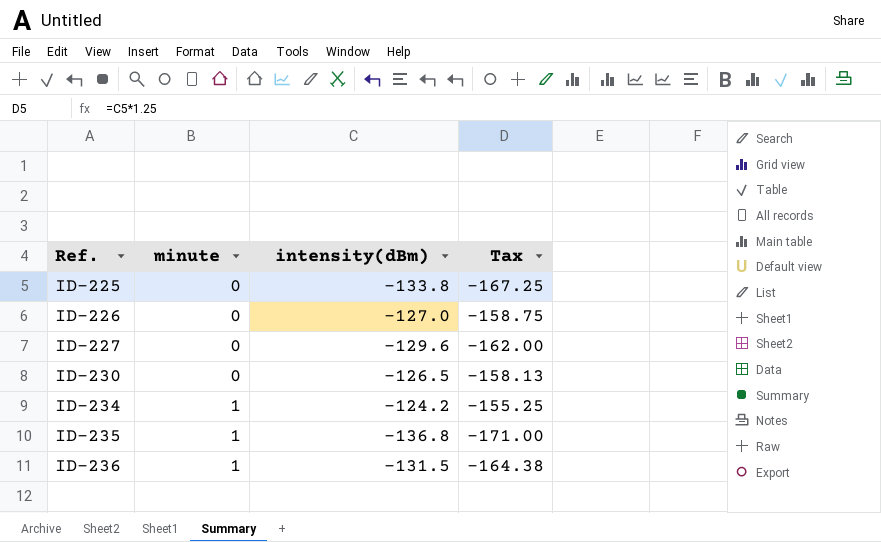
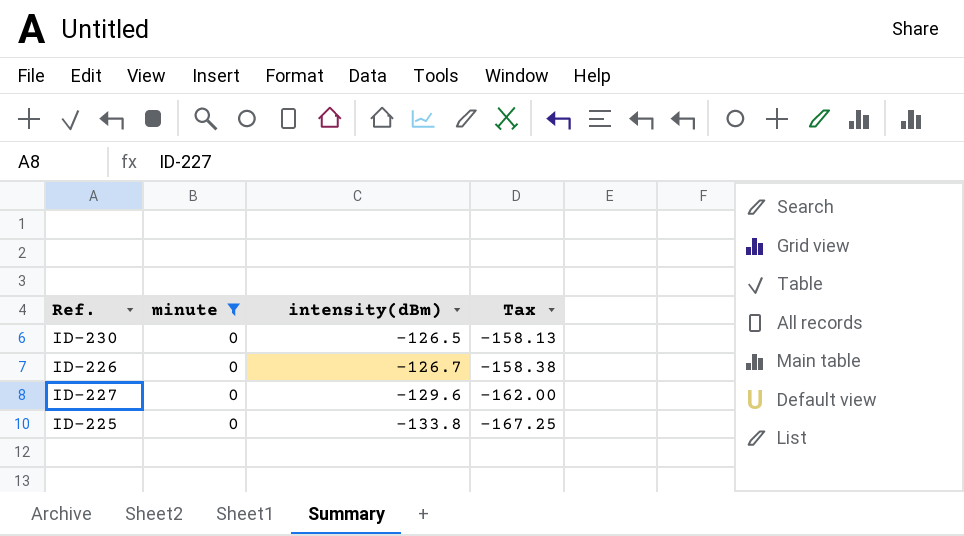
filter: none -> minute = 0
row order: Ref. ascending -> intensity(dBm) descending
ID-226 | intensity(dBm): -127.0 -> -126.7
ID-226 | Tax: -158.75 -> -158.38

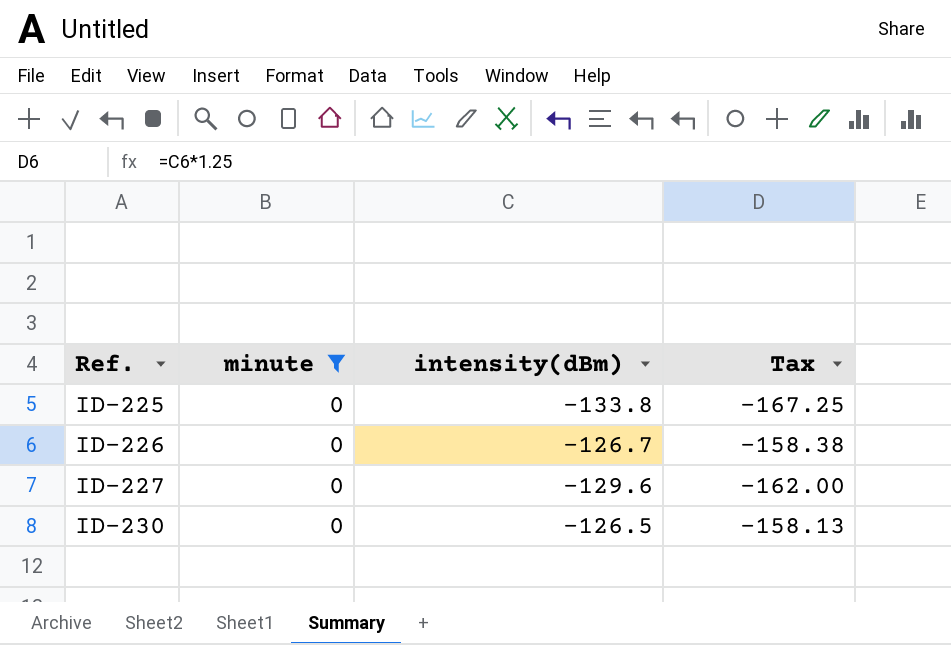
row order: intensity(dBm) descending -> Ref. ascending

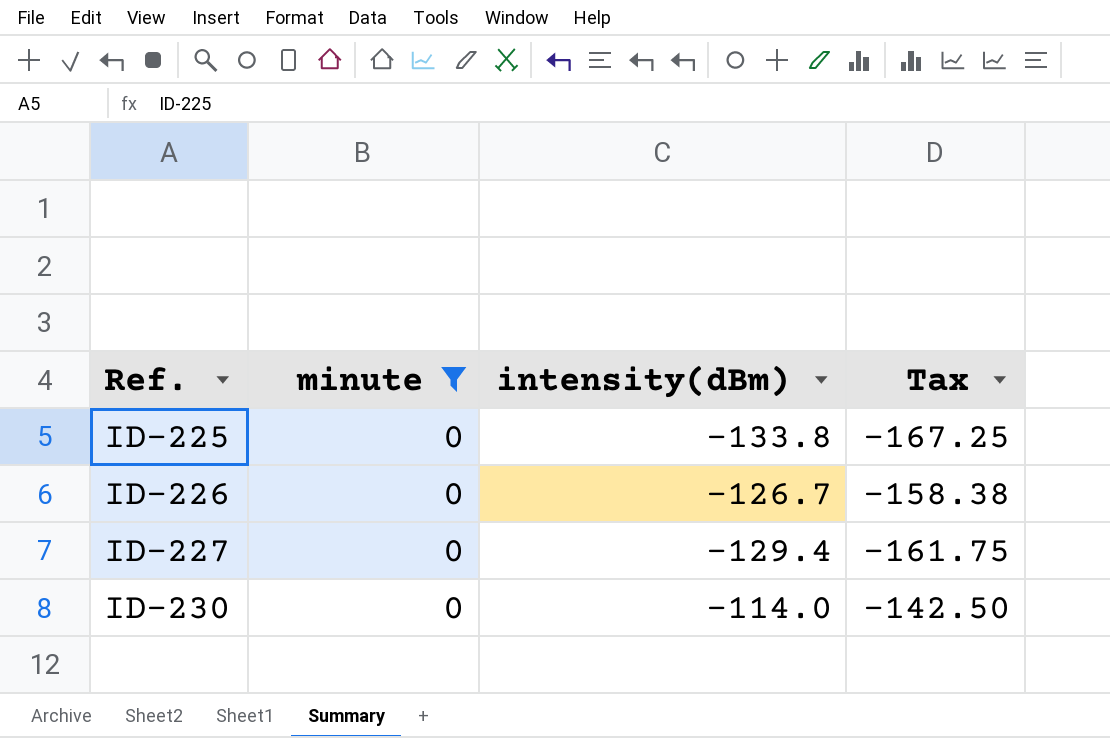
ID-227 | intensity(dBm): -129.6 -> -129.4
ID-227 | Tax: -162.00 -> -161.75
ID-230 | intensity(dBm): -126.5 -> -114.0
ID-230 | Tax: -158.13 -> -142.50

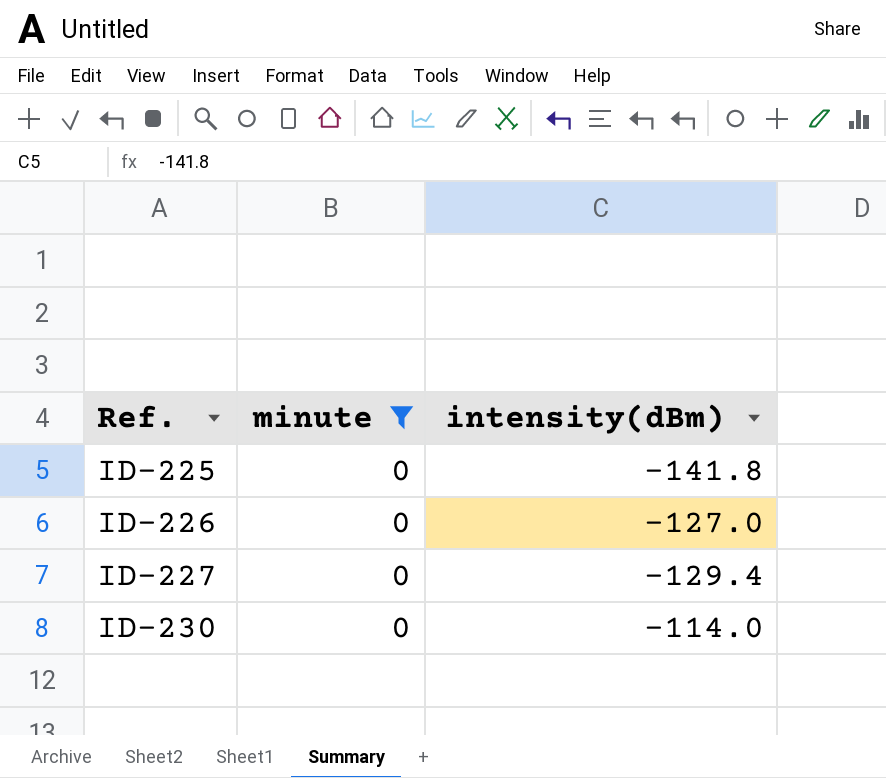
column Tax | formula: [intensity(dBm)] * 1.25 -> none
ID-225 | intensity(dBm): -133.8 -> -141.8
ID-226 | intensity(dBm): -126.7 -> -127.0

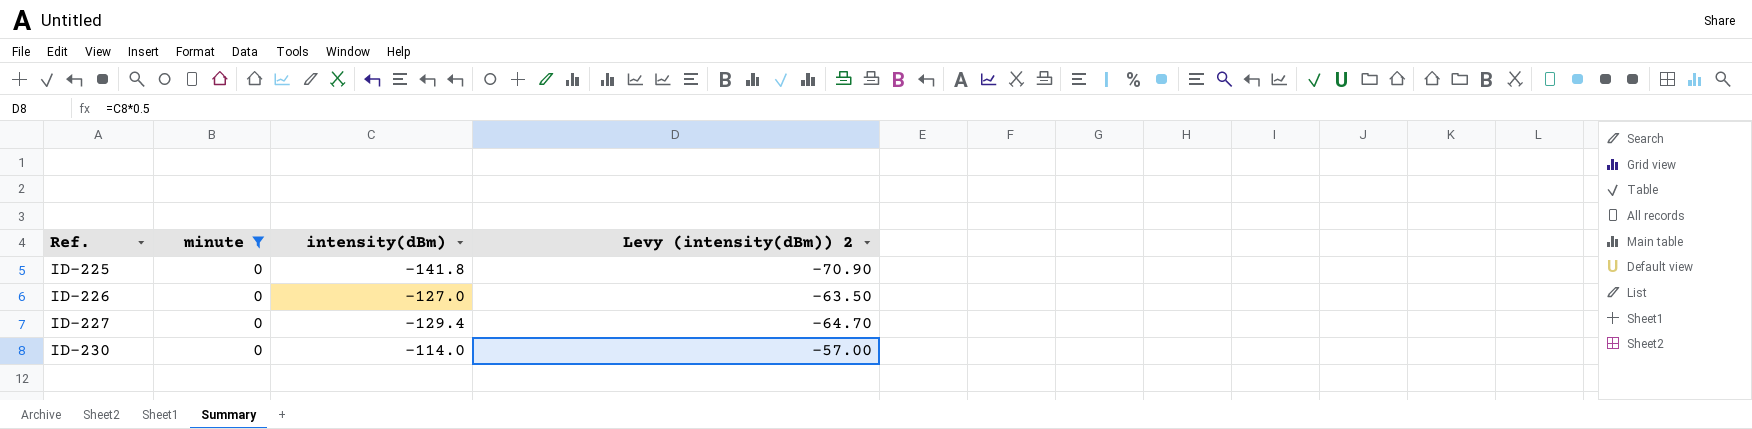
column Levy (intensity(dBm)) 2 | formula: none -> [intensity(dBm)] * 0.5

